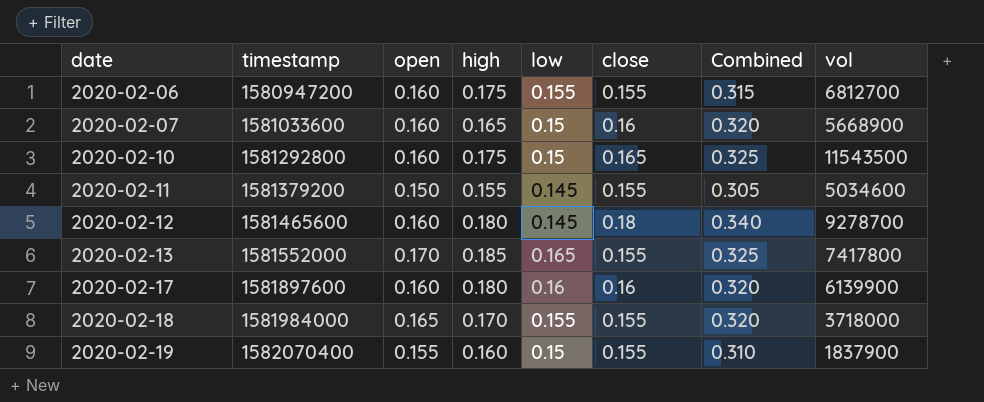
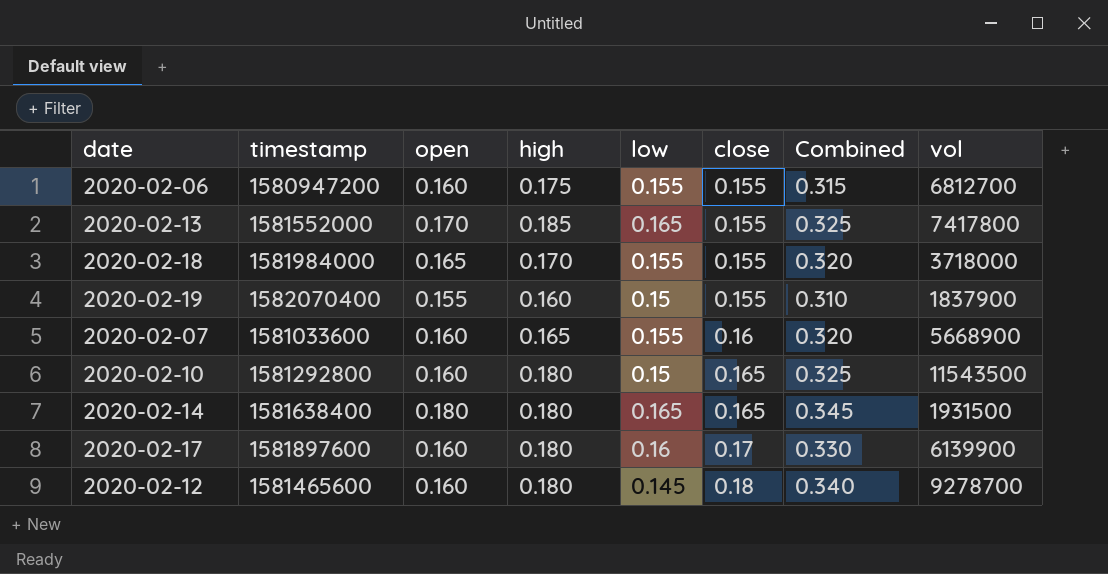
row order: date ascending -> close ascending
row 2020-02-11: 1581379200 | 0.150 | 0.155 | 0.145 | 0.155 | 0.305 | 5034600 -> none
2020-02-07 | low: 0.15 -> 0.155
2020-02-10 | high: 0.175 -> 0.180
row 2020-02-14: none -> 1581638400 | 0.180 | 0.180 | 0.165 | 0.165 | 0.345 | 1931500
2020-02-17 | close: 0.16 -> 0.17
2020-02-17 | Combined: 0.320 -> 0.330

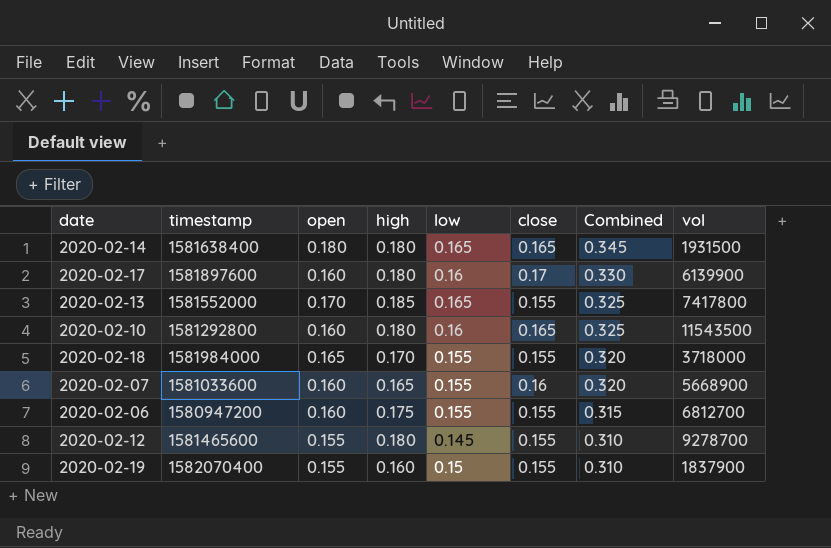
row order: close ascending -> Combined descending
2020-02-10 | low: 0.15 -> 0.16
2020-02-12 | open: 0.160 -> 0.155
2020-02-12 | close: 0.18 -> 0.155
2020-02-12 | Combined: 0.340 -> 0.310

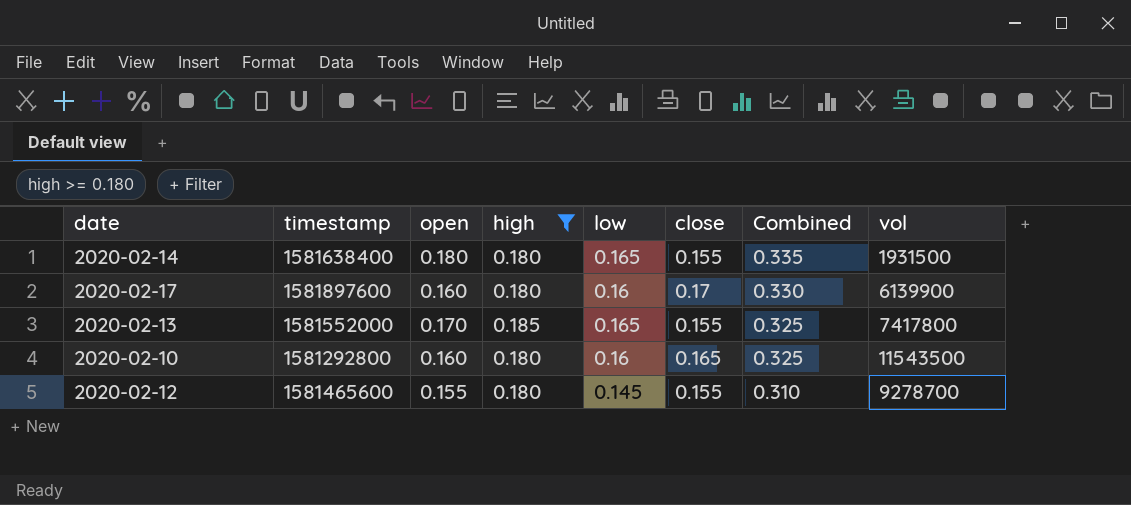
filter: none -> high >= 0.180
2020-02-14 | close: 0.165 -> 0.155
2020-02-14 | Combined: 0.345 -> 0.335

